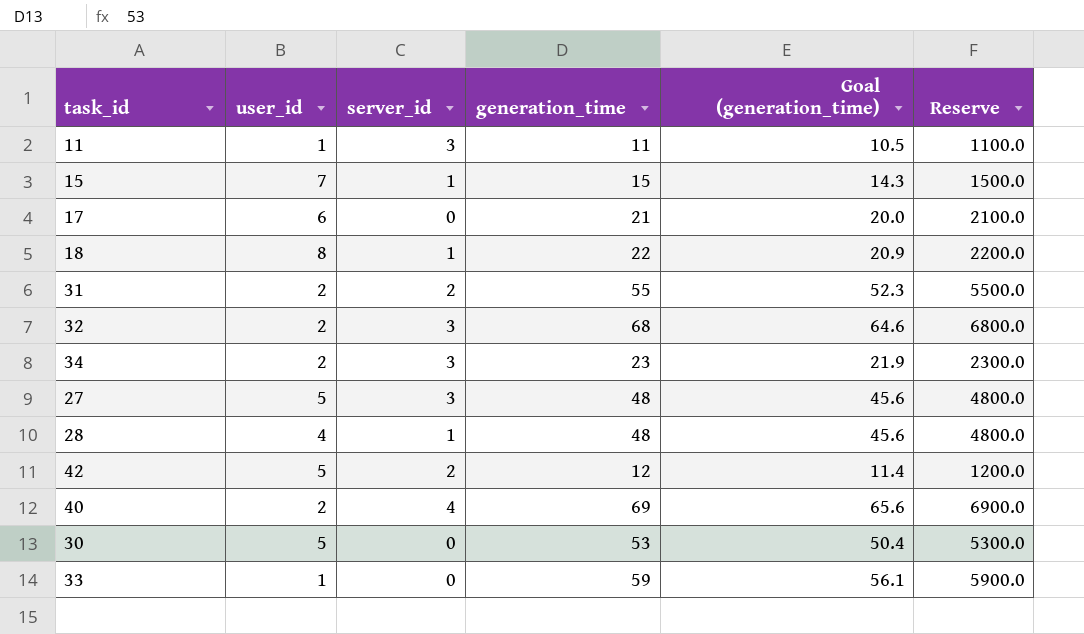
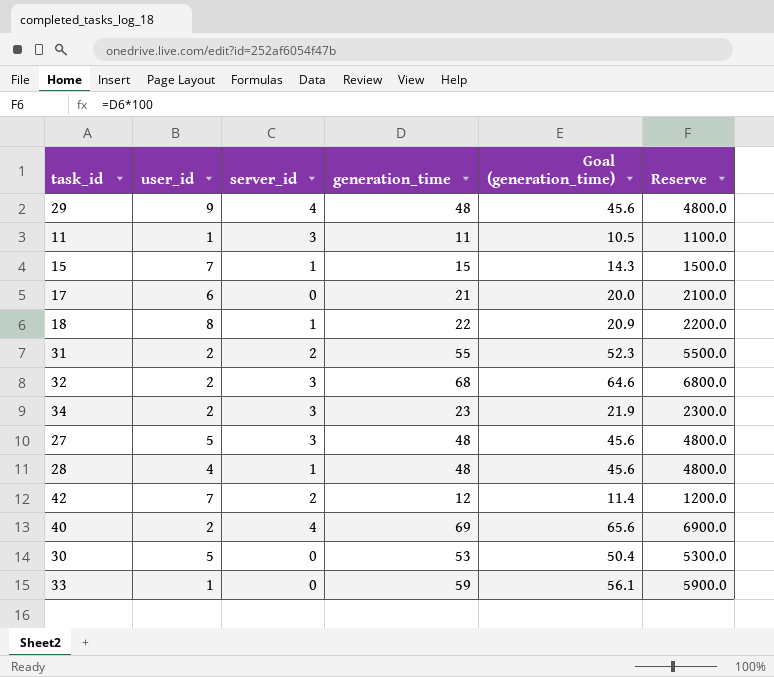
row 29: none -> 9 | 4 | 48 | 45.6 | 4800.0
42 | user_id: 5 -> 7

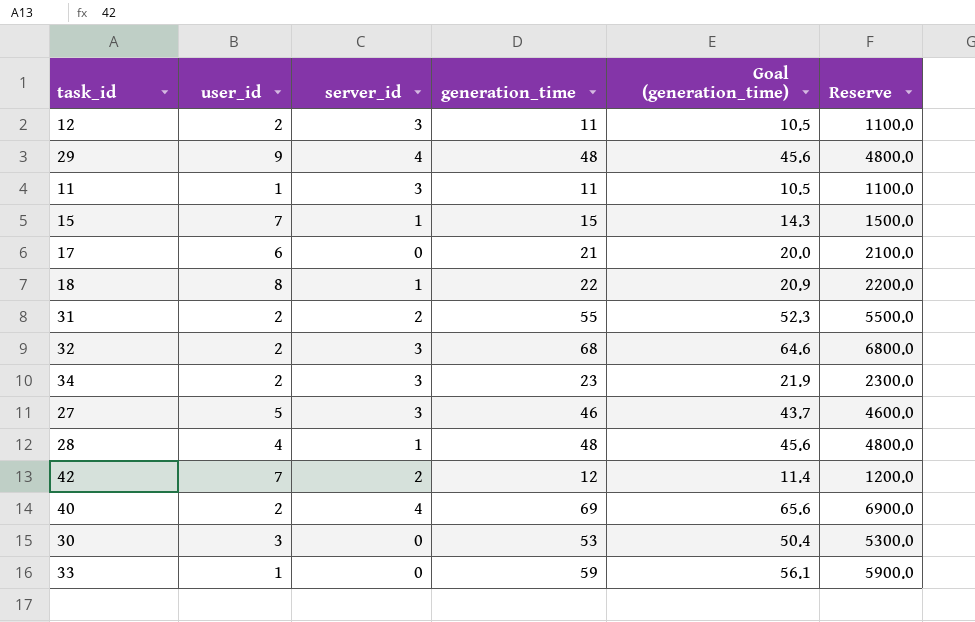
row 12: none -> 2 | 3 | 11 | 10.5 | 1100.0
27 | generation_time: 48 -> 46
27 | Goal (generation_time): 45.6 -> 43.7
27 | Reserve: 4800.0 -> 4600.0
30 | user_id: 5 -> 3

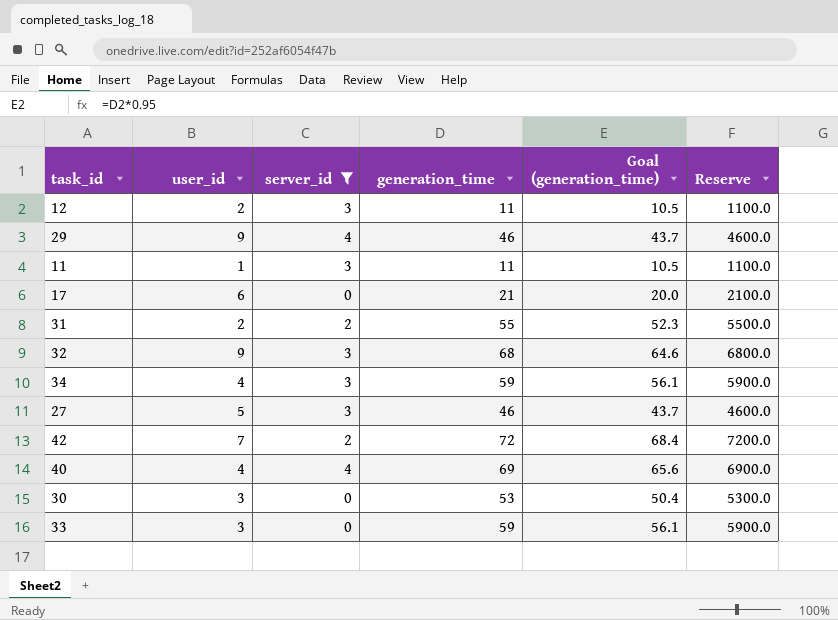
filter: none -> server_id != 1
29 | generation_time: 48 -> 46
29 | Goal (generation_time): 45.6 -> 43.7
29 | Reserve: 4800.0 -> 4600.0
32 | user_id: 2 -> 9
34 | user_id: 2 -> 4
34 | generation_time: 23 -> 59
34 | Goal (generation_time): 21.9 -> 56.1
34 | Reserve: 2300.0 -> 5900.0
42 | generation_time: 12 -> 72
42 | Goal (generation_time): 11.4 -> 68.4
42 | Reserve: 1200.0 -> 7200.0
40 | user_id: 2 -> 4
33 | user_id: 1 -> 3

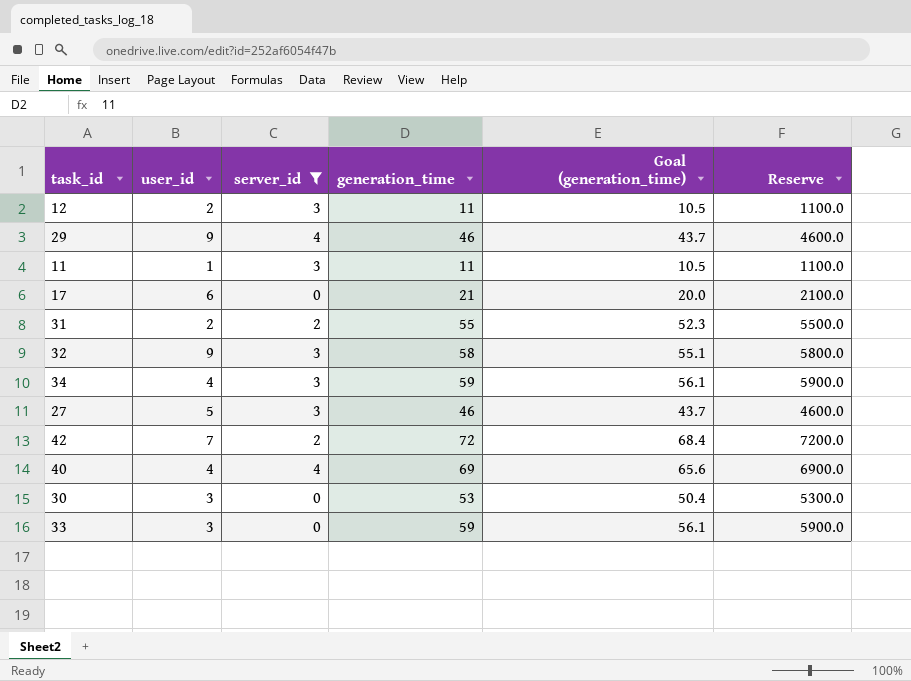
32 | generation_time: 68 -> 58
32 | Goal (generation_time): 64.6 -> 55.1
32 | Reserve: 6800.0 -> 5800.0

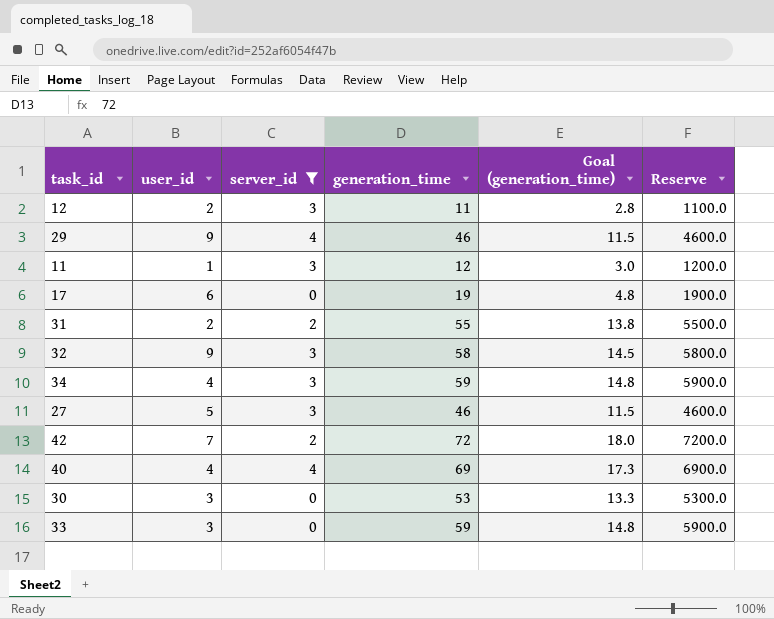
column Goal (generation_time) | formula: [generation_time] * 0.95 -> [generation_time] * 0.25
11 | generation_time: 11 -> 12
11 | Reserve: 1100.0 -> 1200.0
17 | generation_time: 21 -> 19
17 | Reserve: 2100.0 -> 1900.0

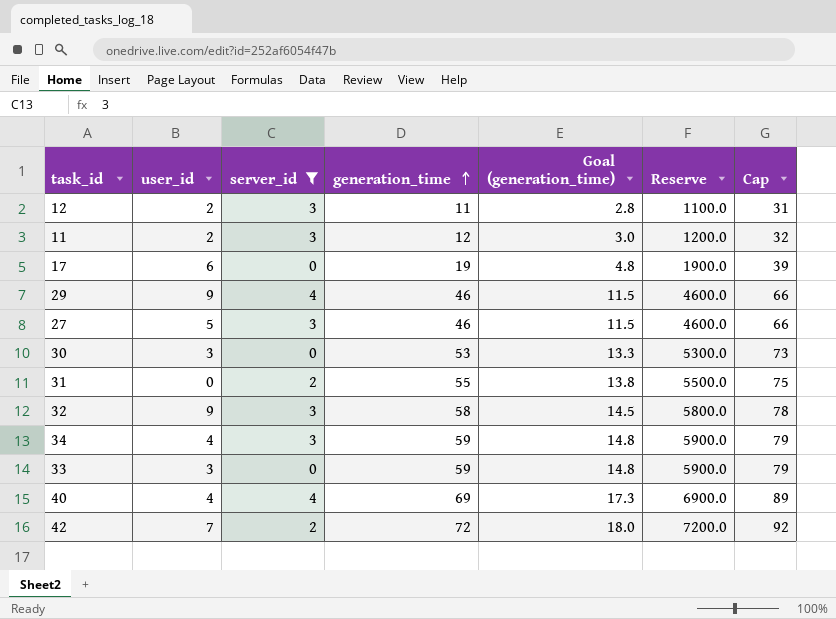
row order: none -> generation_time ascending
column Cap | formula: none -> [generation_time] + 20
11 | user_id: 1 -> 2
31 | user_id: 2 -> 0

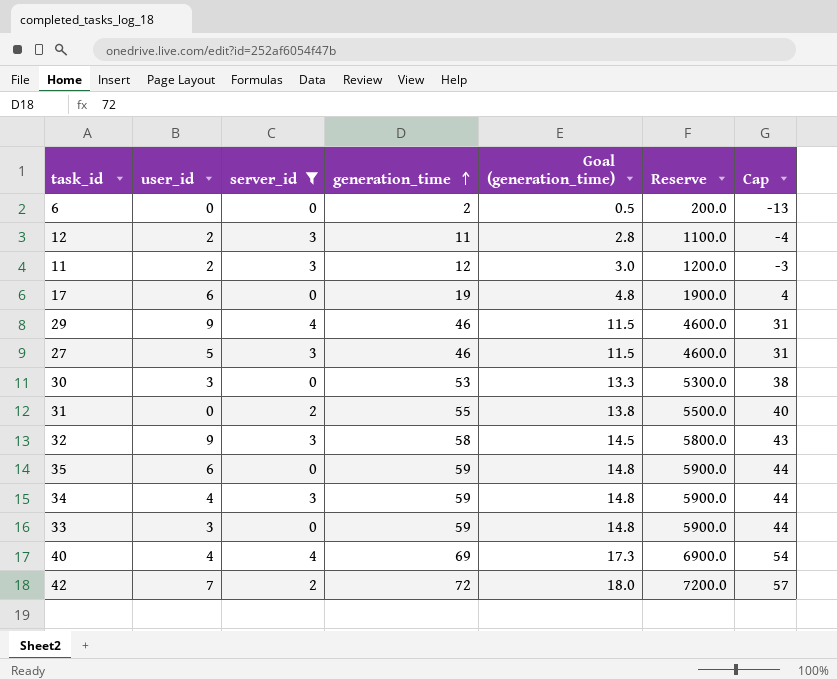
column Cap | formula: [generation_time] + 20 -> [generation_time] - 15
row 6: none -> 0 | 0 | 2 | 0.5 | 200.0 | -13
row 35: none -> 6 | 0 | 59 | 14.8 | 5900.0 | 44

